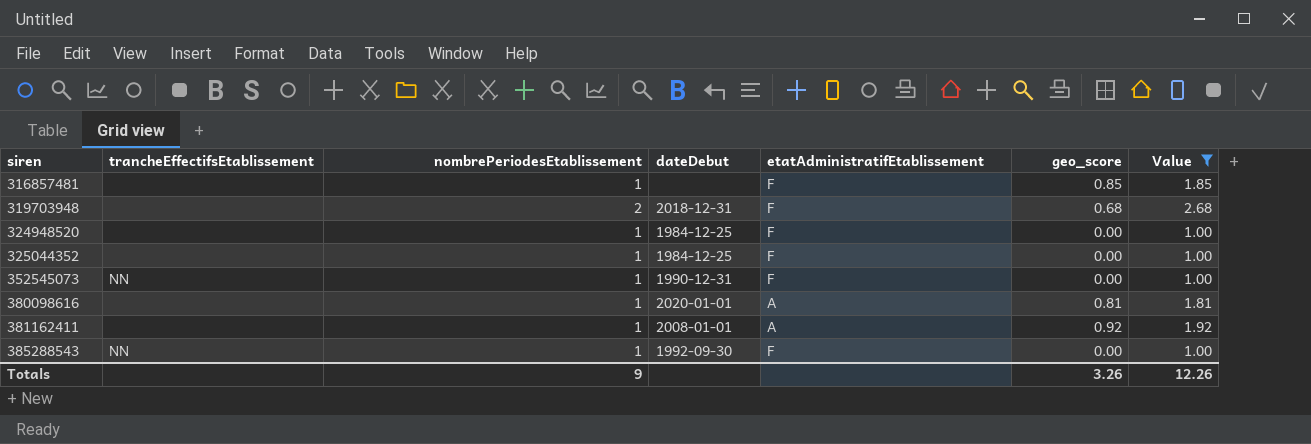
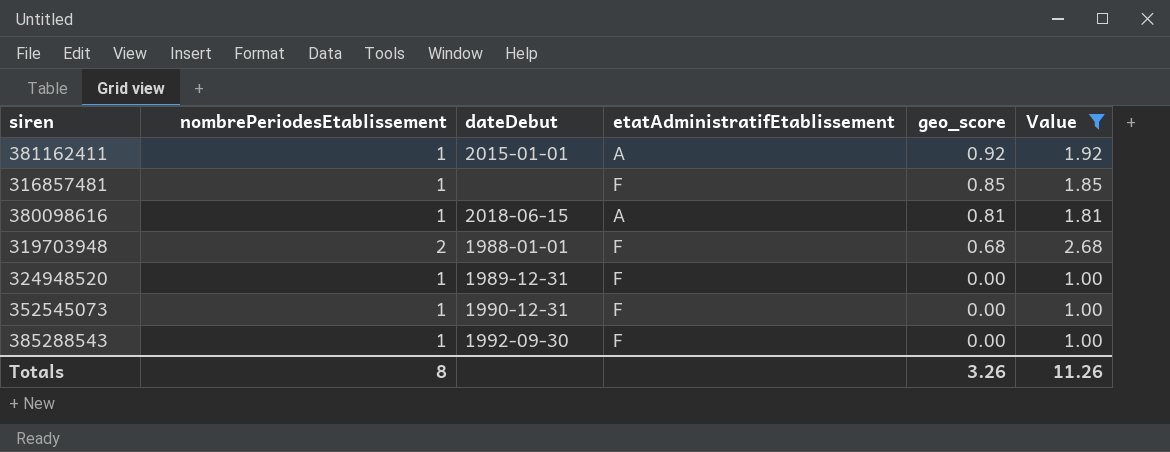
row order: siren ascending -> geo_score descending
column trancheEffectifsEtablissement | position: 2 -> none
row 325044352: none | 1 | 1984-12-25 | F | 0.00 | 1.00 -> none
381162411 | dateDebut: 2008-01-01 -> 2015-01-01
380098616 | dateDebut: 2020-01-01 -> 2018-06-15
319703948 | dateDebut: 2018-12-31 -> 1988-01-01
324948520 | dateDebut: 1984-12-25 -> 1989-12-31
Totals | nombrePeriodesEtablissement: 9 -> 8
Totals | Value: 12.26 -> 11.26

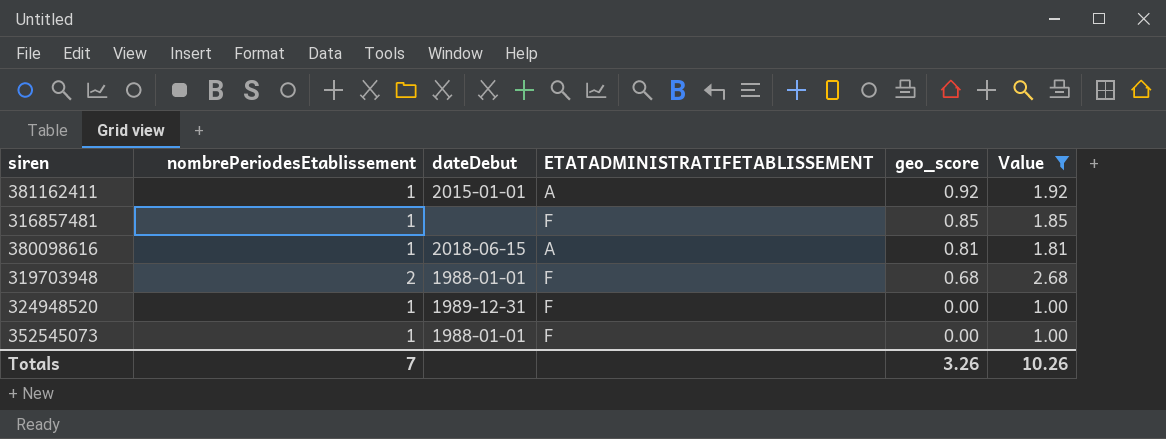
column name: etatAdministratifEtablissement -> ETATADMINISTRATIFETABLISSEMENT
row 385288543: 1 | 1992-09-30 | F | 0.00 | 1.00 -> none
352545073 | dateDebut: 1990-12-31 -> 1988-01-01
Totals | nombrePeriodesEtablissement: 8 -> 7
Totals | Value: 11.26 -> 10.26

